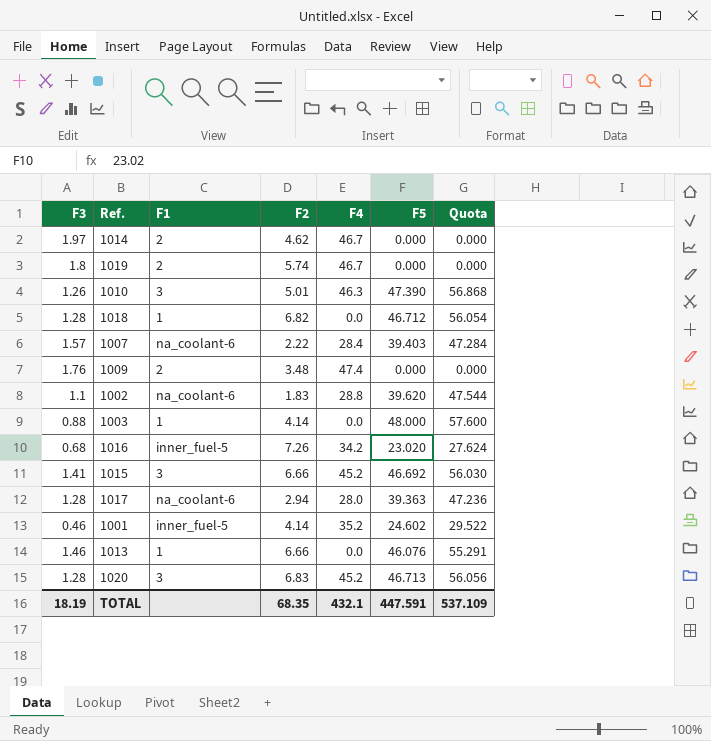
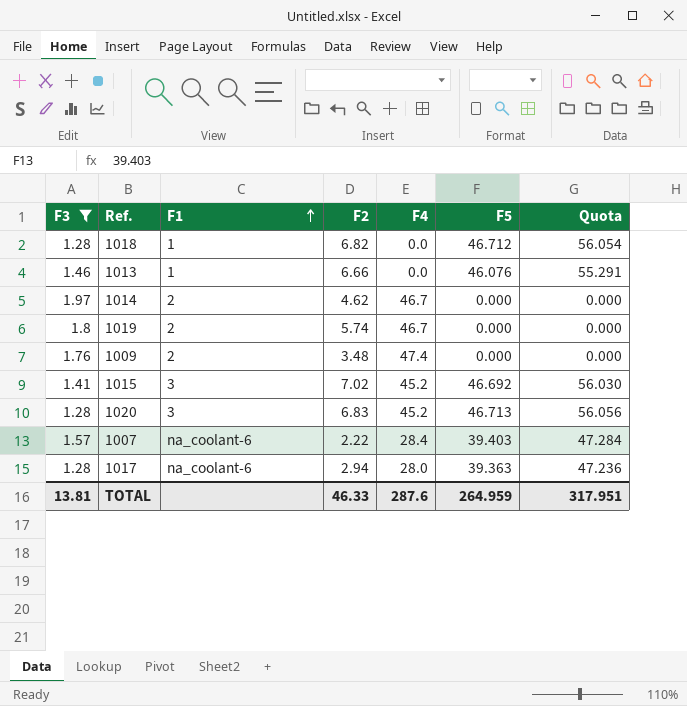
filter: none -> F3 >= 1.28
row order: none -> F1 ascending
1015 | F2: 6.66 -> 7.02
TOTAL | F3: 18.19 -> 13.81
TOTAL | F2: 68.35 -> 46.33
TOTAL | F4: 432.1 -> 287.6
TOTAL | F5: 447.591 -> 264.959
TOTAL | Quota: 537.109 -> 317.951

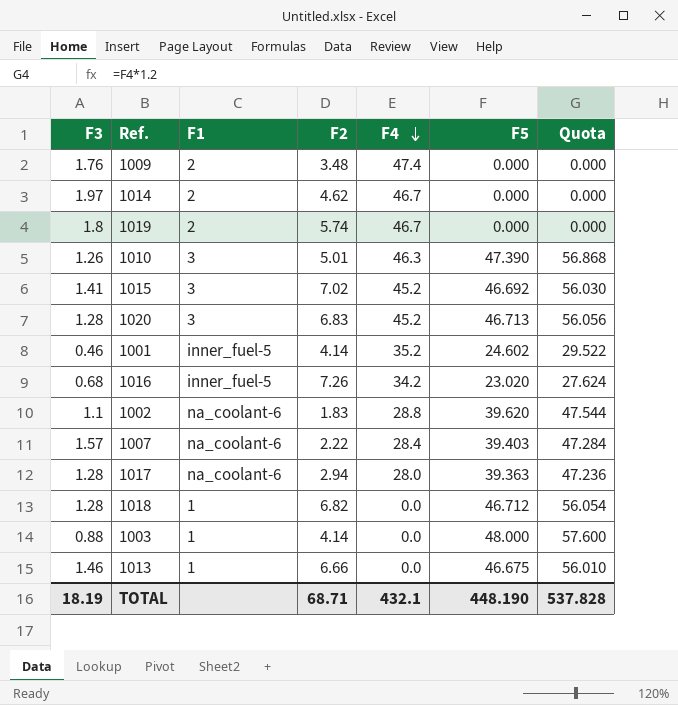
filter: F3 >= 1.28 -> none
row order: F1 ascending -> F4 descending
1013 | F5: 46.076 -> 46.675
1013 | Quota: 55.291 -> 56.010
TOTAL | F3: 13.81 -> 18.19
TOTAL | F2: 46.33 -> 68.71
TOTAL | F4: 287.6 -> 432.1
TOTAL | F5: 264.959 -> 448.190
TOTAL | Quota: 317.951 -> 537.828

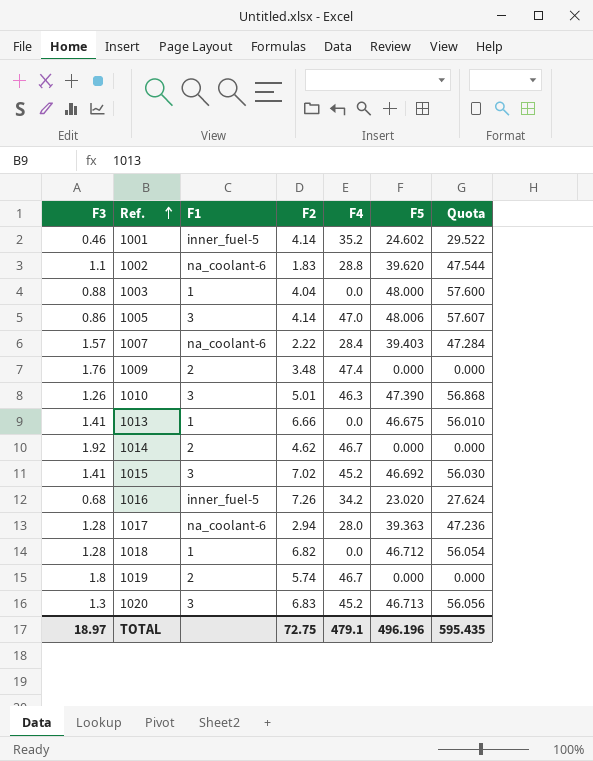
row order: F4 descending -> Ref. ascending
1003 | F2: 4.14 -> 4.04
row 1005: none -> 0.86 | 3 | 4.14 | 47.0 | 48.006 | 57.607
1013 | F3: 1.46 -> 1.41
1014 | F3: 1.97 -> 1.92
1020 | F3: 1.28 -> 1.3
TOTAL | F3: 18.19 -> 18.97
TOTAL | F2: 68.71 -> 72.75
TOTAL | F4: 432.1 -> 479.1
TOTAL | F5: 448.190 -> 496.196
TOTAL | Quota: 537.828 -> 595.435

